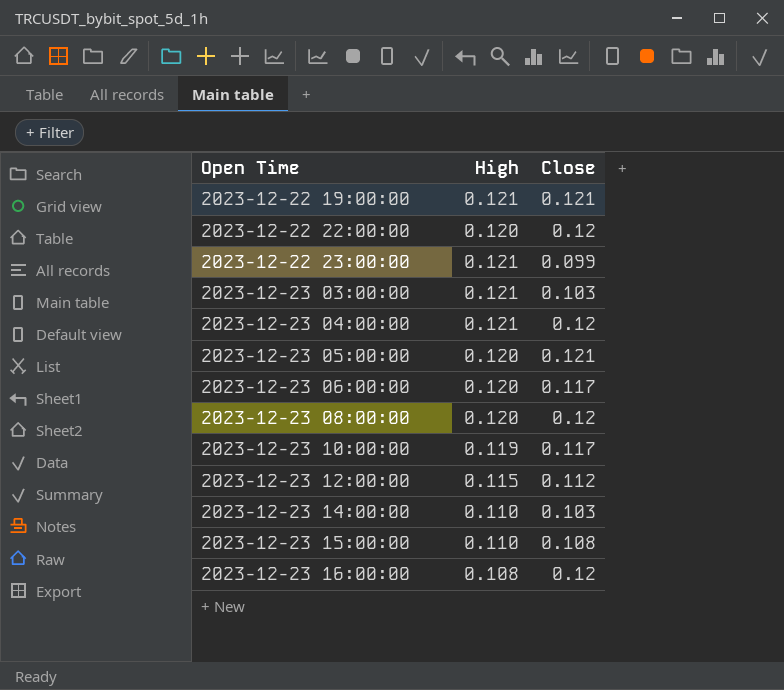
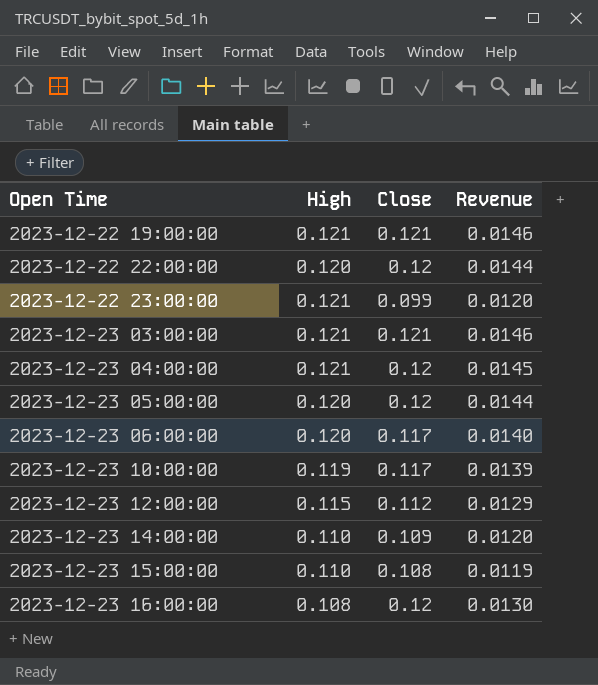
column Revenue | formula: none -> [High] * [Close]
row 2023-12-23 08:00:00: 0.120 | 0.12 -> none
2023-12-23 03:00:00 | Close: 0.103 -> 0.121
2023-12-23 05:00:00 | Close: 0.121 -> 0.12
2023-12-23 14:00:00 | Close: 0.103 -> 0.109

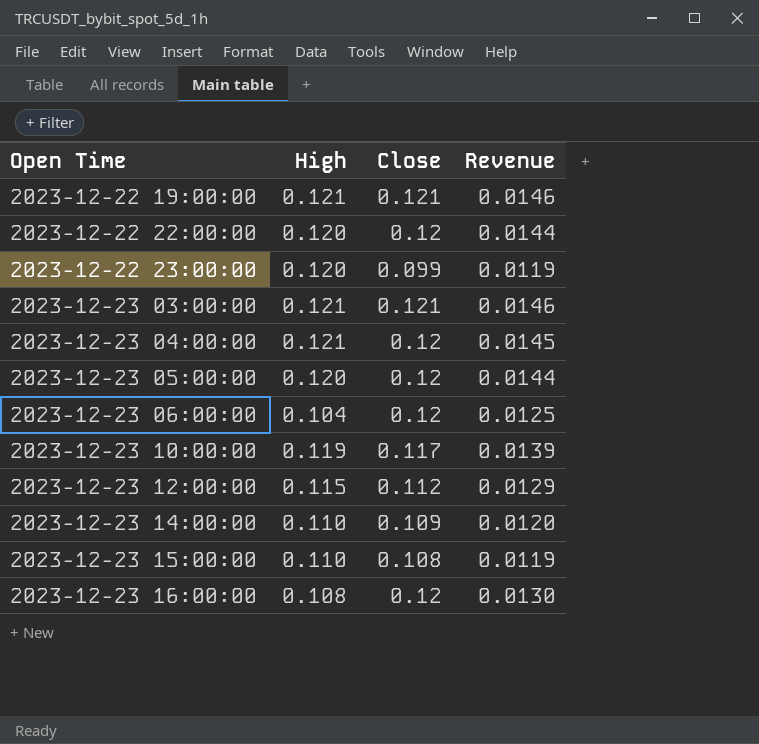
2023-12-22 23:00:00 | High: 0.121 -> 0.120
2023-12-22 23:00:00 | Revenue: 0.0120 -> 0.0119
2023-12-23 06:00:00 | High: 0.120 -> 0.104
2023-12-23 06:00:00 | Close: 0.117 -> 0.12
2023-12-23 06:00:00 | Revenue: 0.0140 -> 0.0125

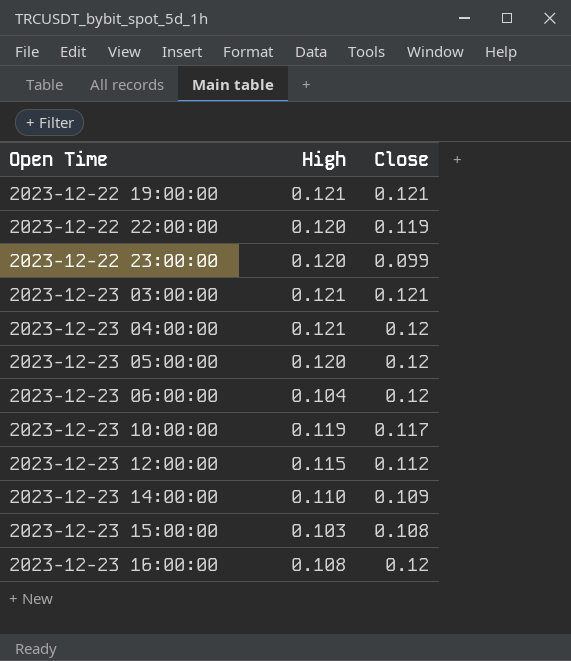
column Revenue | formula: [High] * [Close] -> none
2023-12-22 22:00:00 | Close: 0.12 -> 0.119
2023-12-23 15:00:00 | High: 0.110 -> 0.103

